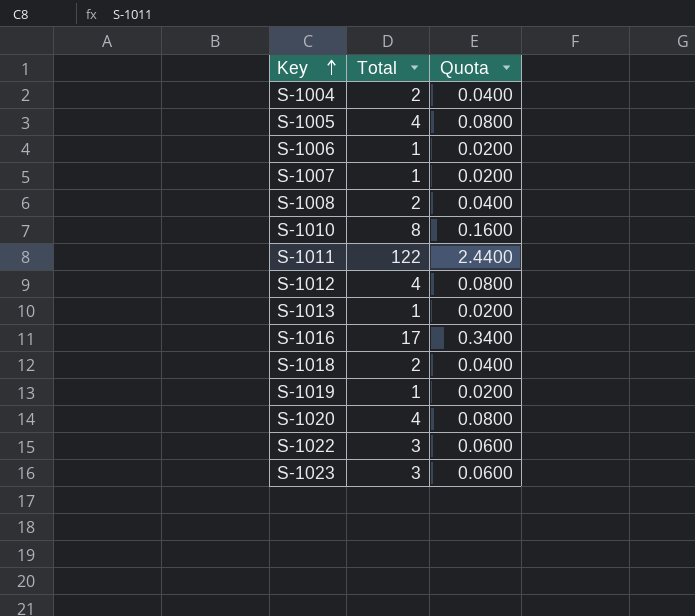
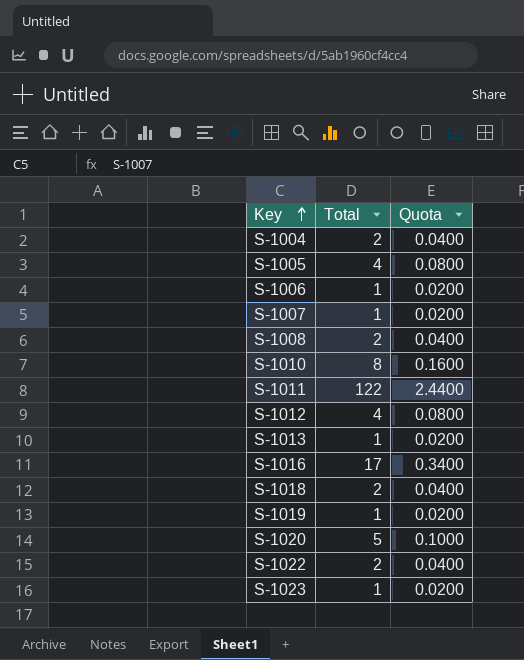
S-1020 | Total: 4 -> 5
S-1020 | Quota: 0.0800 -> 0.1000
S-1022 | Total: 3 -> 2
S-1022 | Quota: 0.0600 -> 0.0400
S-1023 | Total: 3 -> 1
S-1023 | Quota: 0.0600 -> 0.0200

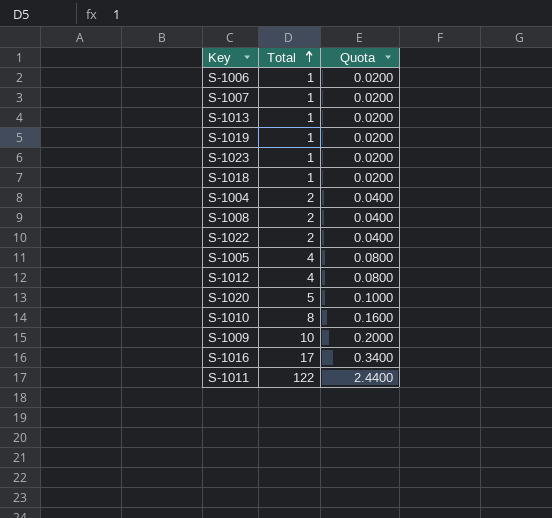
row order: Key ascending -> Total ascending
S-1018 | Total: 2 -> 1
S-1018 | Quota: 0.0400 -> 0.0200
row S-1009: none -> 10 | 0.2000

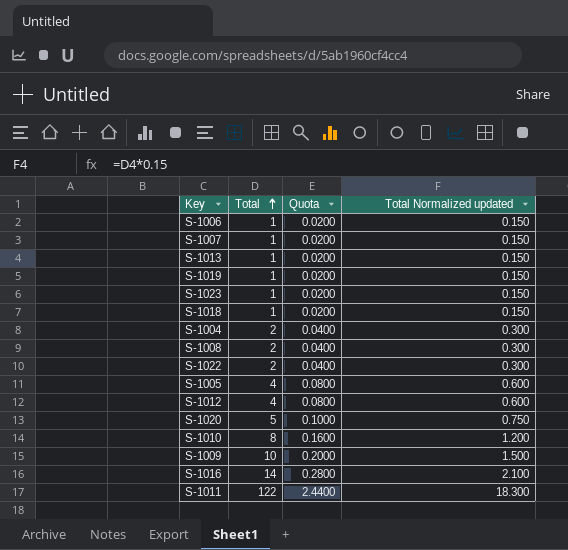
column Total Normalized updated | formula: none -> [Total] * 0.15
S-1016 | Total: 17 -> 14
S-1016 | Quota: 0.3400 -> 0.2800

